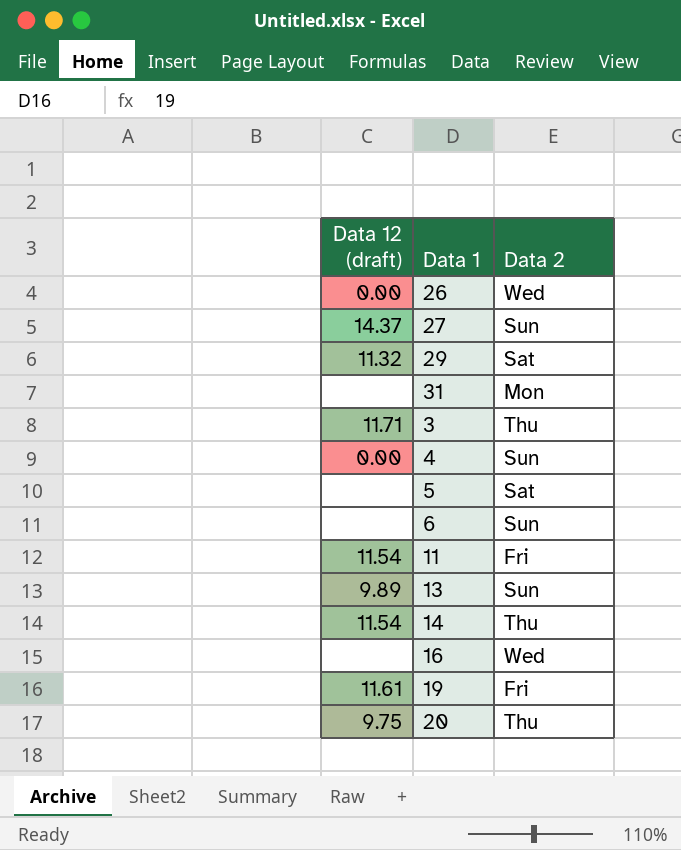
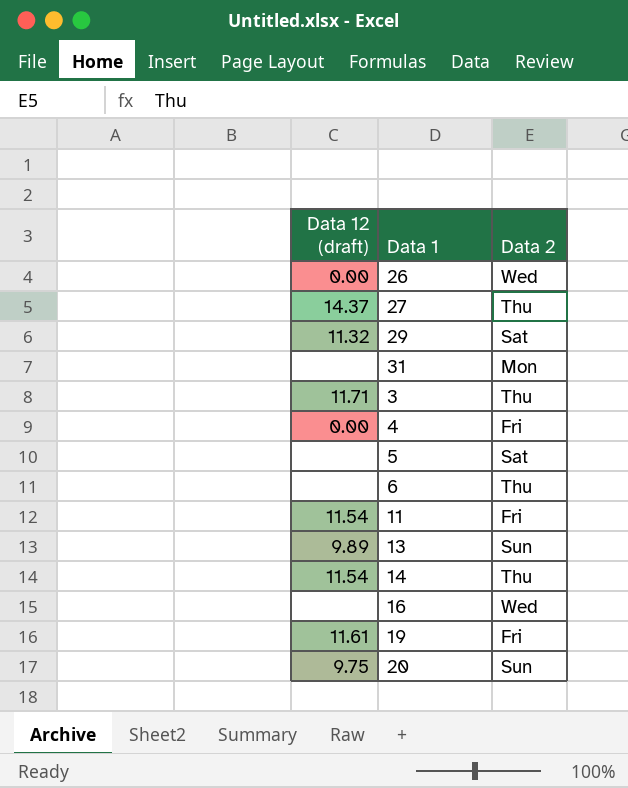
27 | Data 2: Sun -> Thu
4 | Data 2: Sun -> Fri
6 | Data 2: Sun -> Thu
20 | Data 2: Thu -> Sun

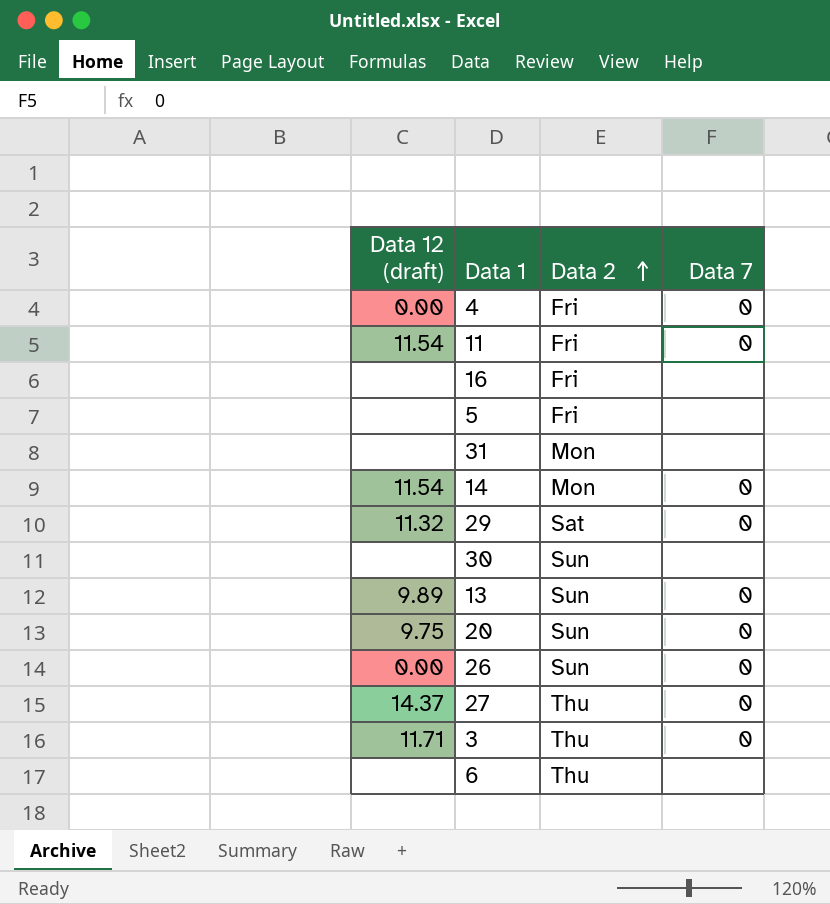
row order: none -> Data 2 ascending
column Data 7 | position: none -> 4
row 19: 11.61 | Fri -> none
16 | Data 2: Wed -> Fri
5 | Data 2: Sat -> Fri
14 | Data 2: Thu -> Mon
row 30: none -> none | Sun | none
26 | Data 2: Wed -> Sun

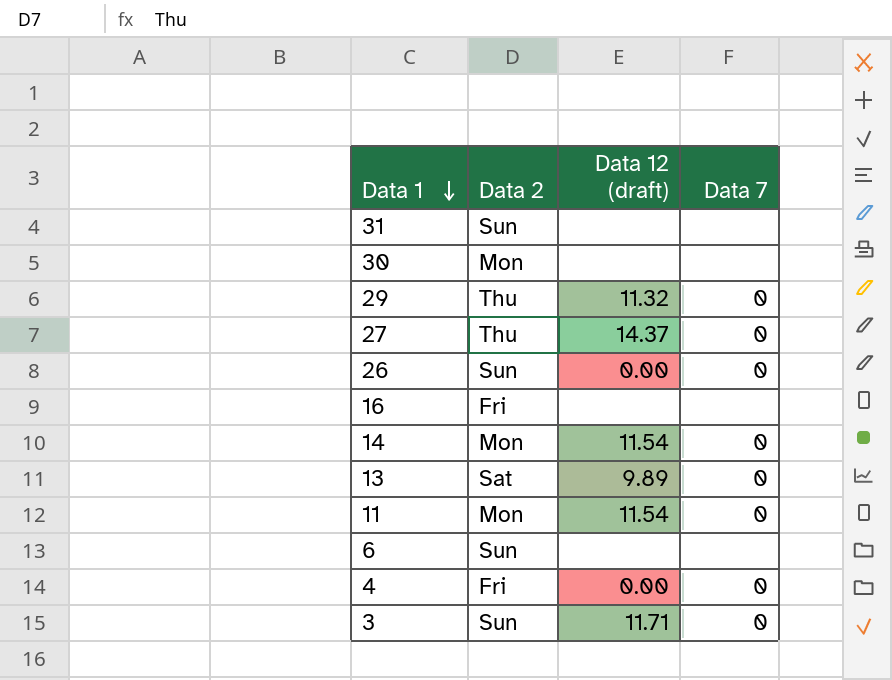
row order: Data 2 ascending -> Data 1 descending
column Data 12 (draft) | position: 1 -> 3
row 5: none | Fri | none -> none
row 20: 9.75 | Sun | 0 -> none
31 | Data 2: Mon -> Sun
30 | Data 2: Sun -> Mon
29 | Data 2: Sat -> Thu
13 | Data 2: Sun -> Sat
11 | Data 2: Fri -> Mon
6 | Data 2: Thu -> Sun
3 | Data 2: Thu -> Sun

